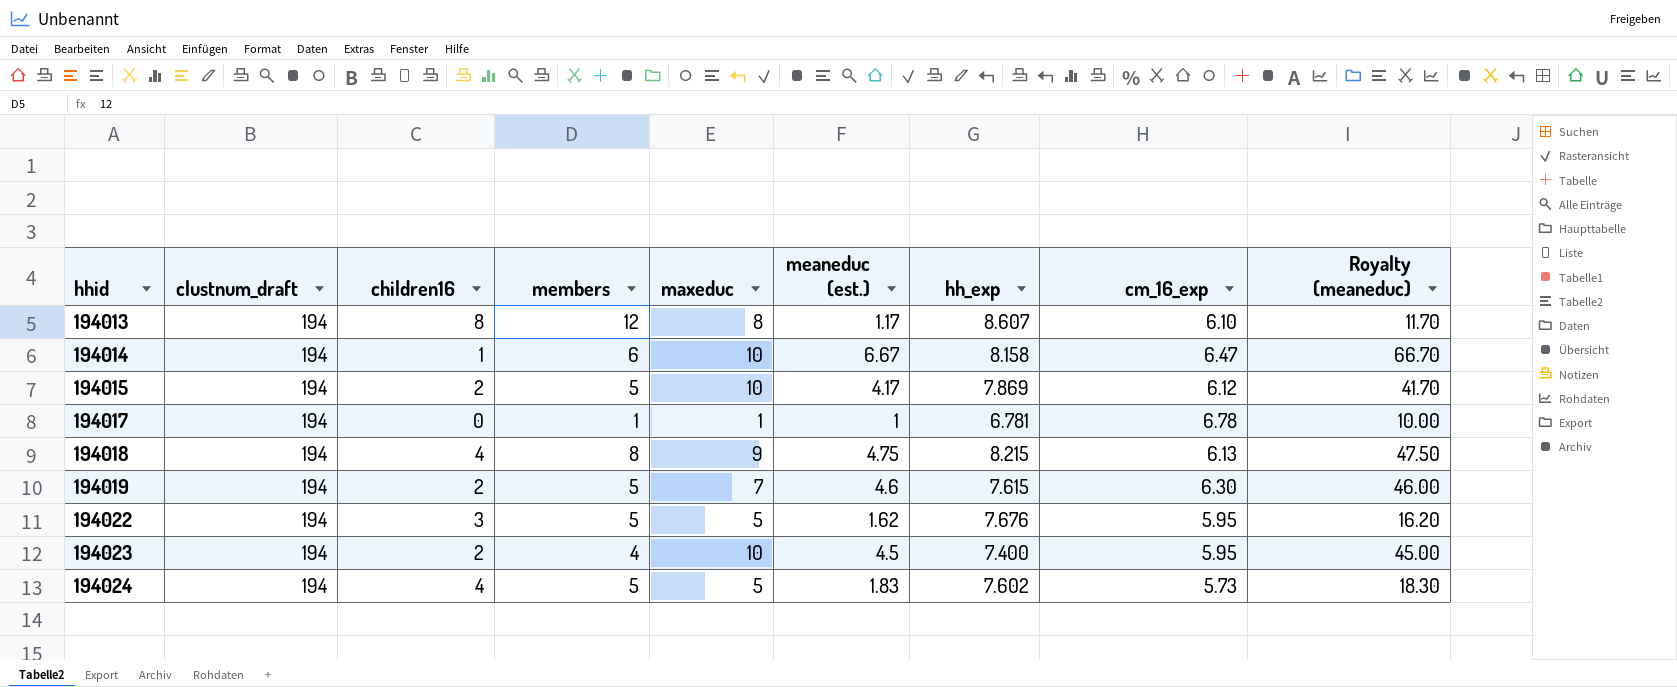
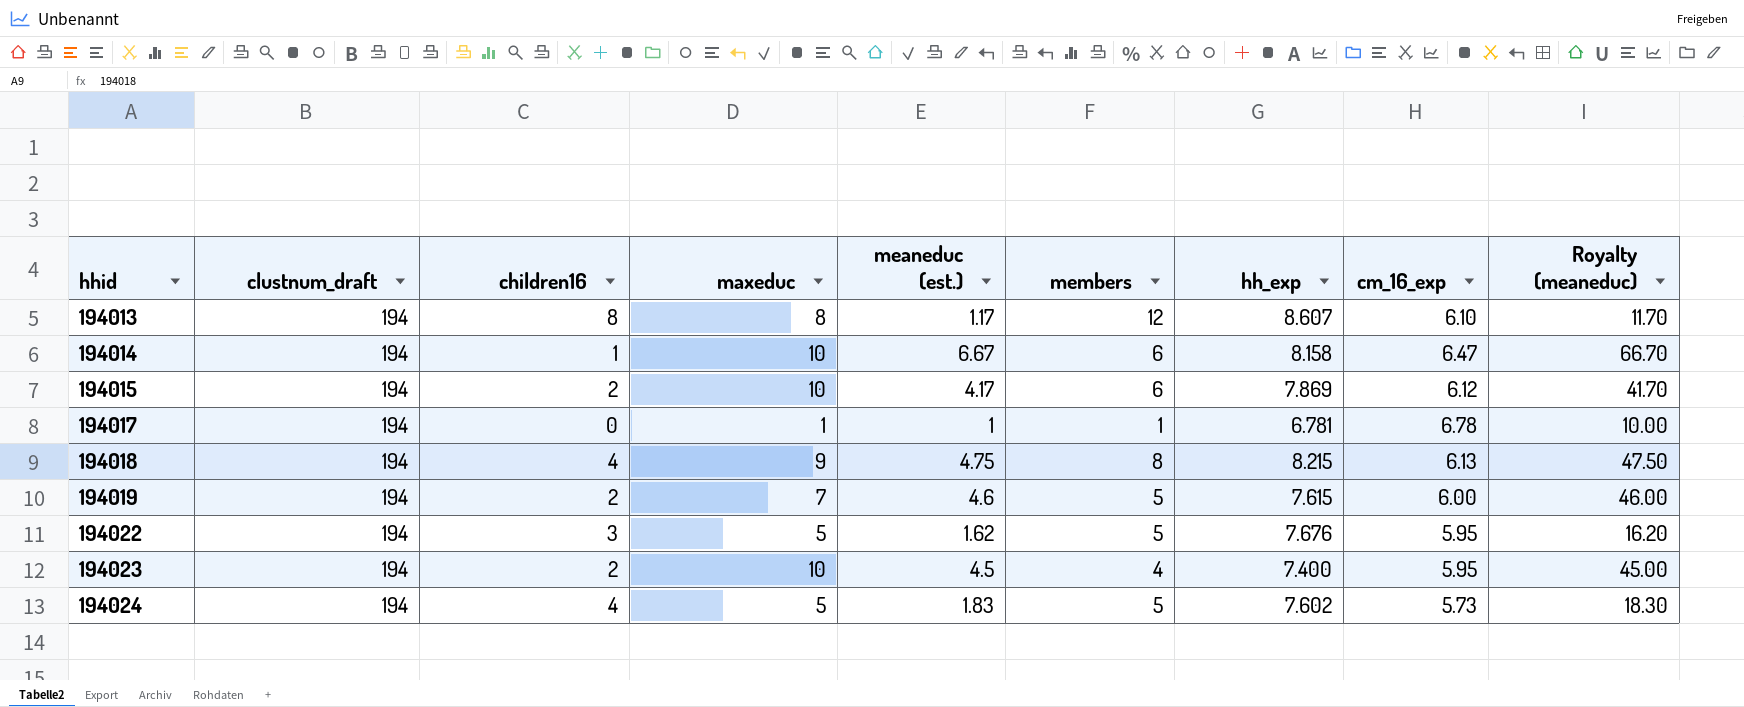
column members | position: 4 -> 6
194015 | members: 5 -> 6
194019 | cm_16_exp: 6.30 -> 6.00

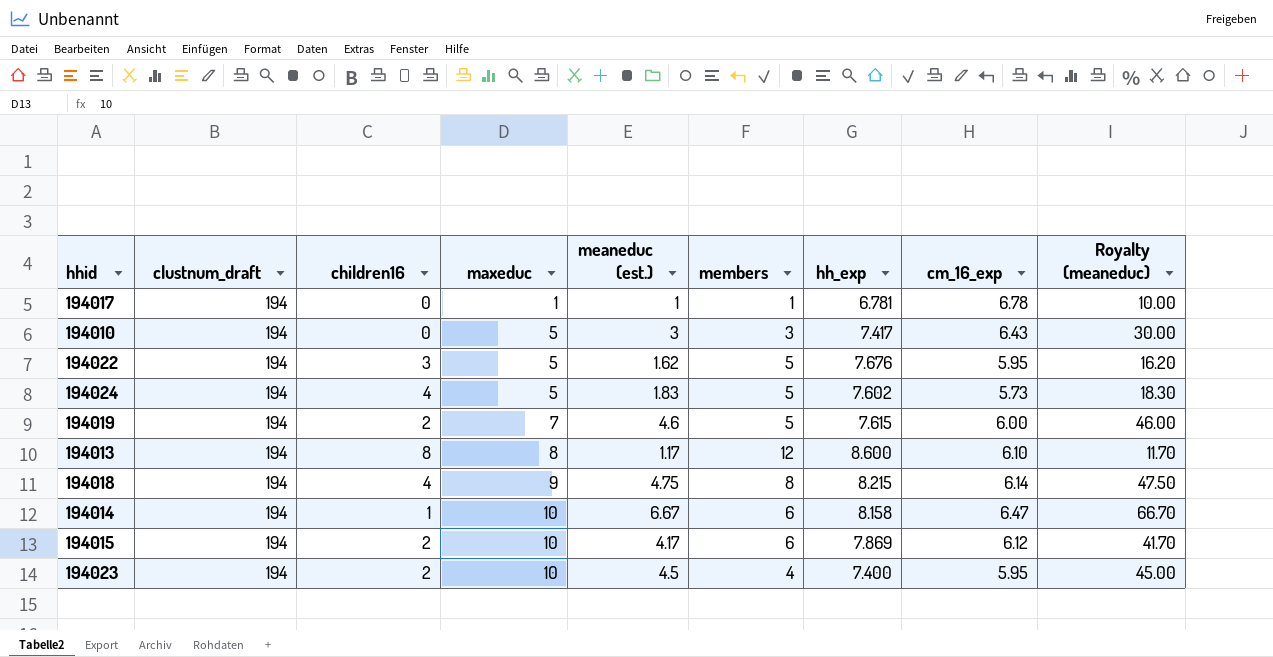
row order: hhid ascending -> maxeduc ascending
row 194010: none -> 194 | 0 | 5 | 3 | 3 | 7.417 | 6.43 | 30.00
194013 | hh_exp: 8.607 -> 8.600
194018 | cm_16_exp: 6.13 -> 6.14

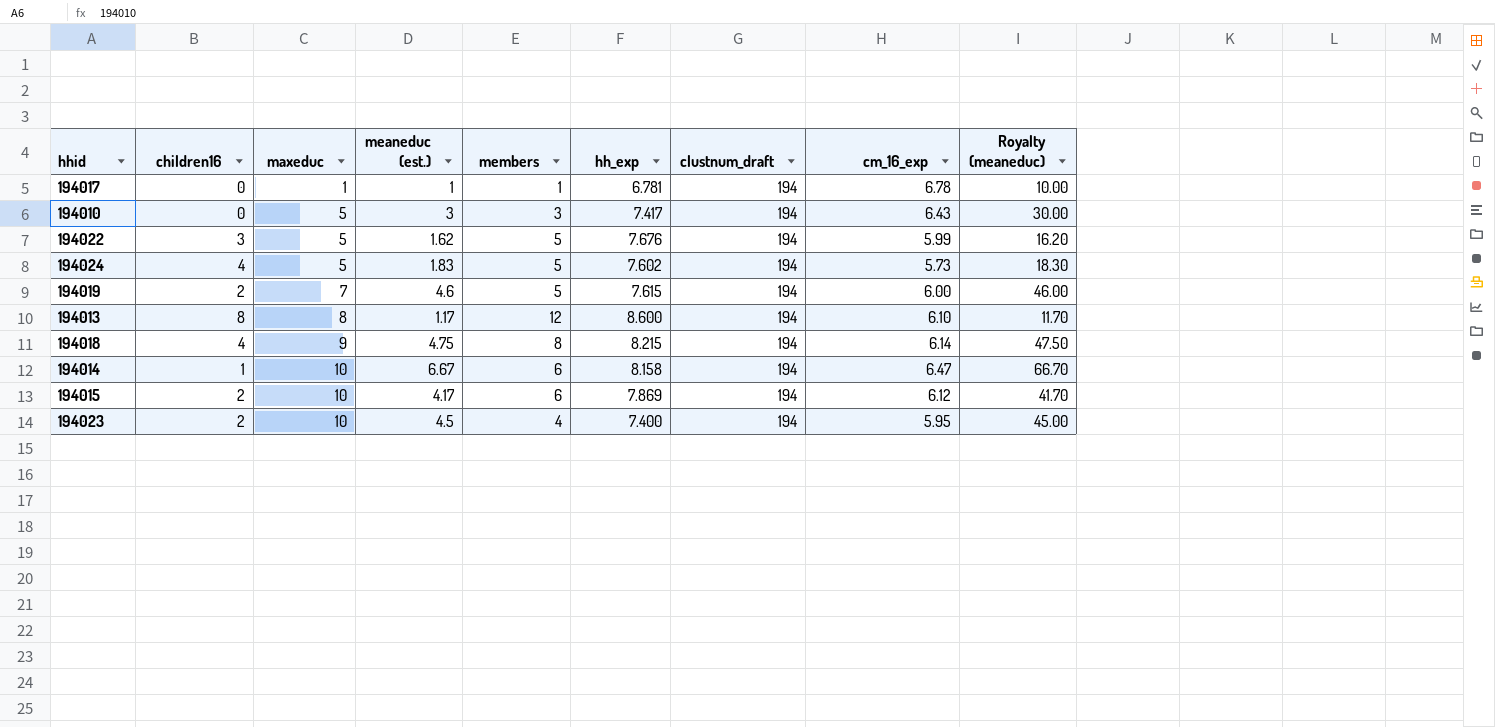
column clustnum_draft | position: 2 -> 7
194022 | cm_16_exp: 5.95 -> 5.99

